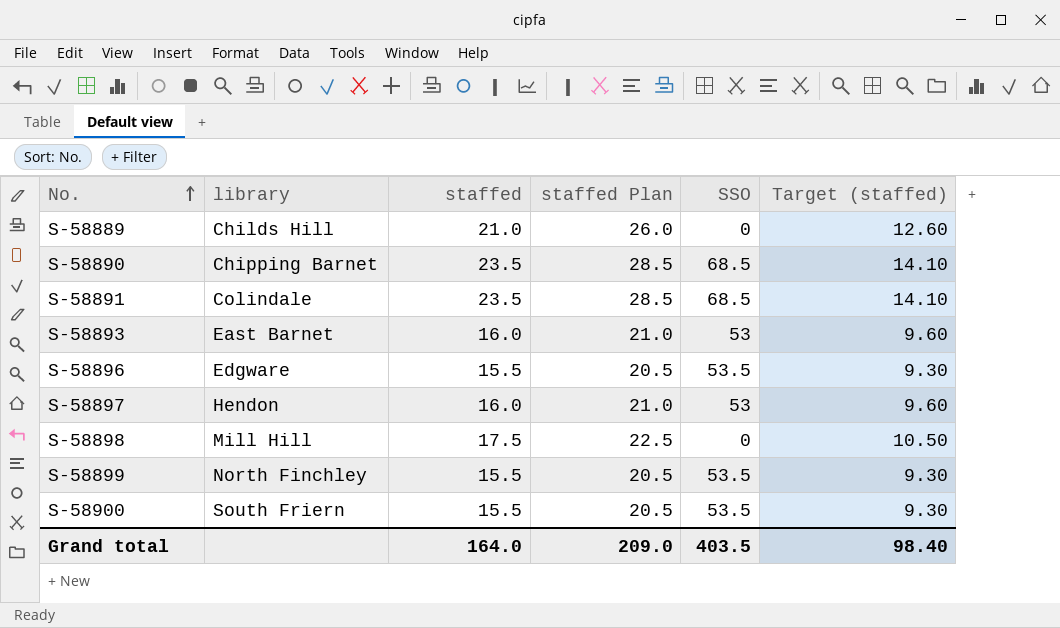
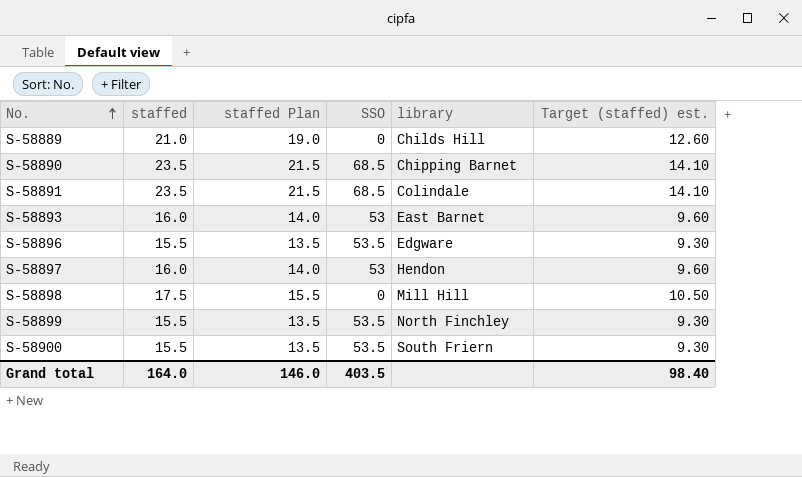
column staffed Plan | formula: [staffed] + 5 -> [staffed] - 2
column library | position: 2 -> 5
column name: Target (staffed) -> Target (staffed) est.
Grand total | staffed Plan: 209.0 -> 146.0

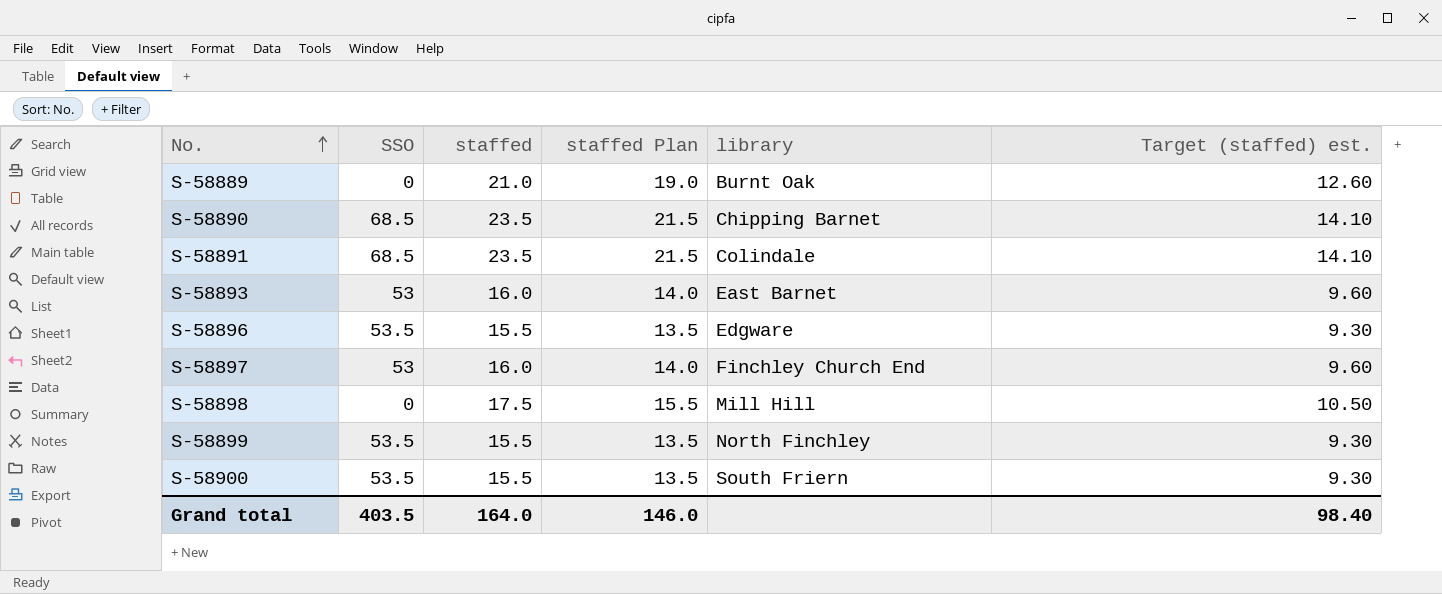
column SSO | position: 4 -> 2
S-58889 | library: Childs Hill -> Burnt Oak
S-58897 | library: Hendon -> Finchley Church End

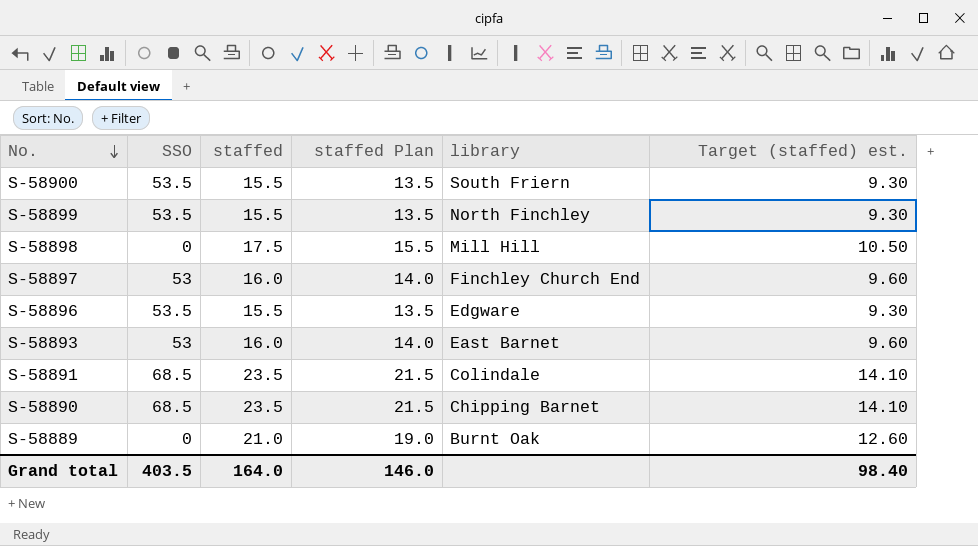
row order: No. ascending -> No. descending

